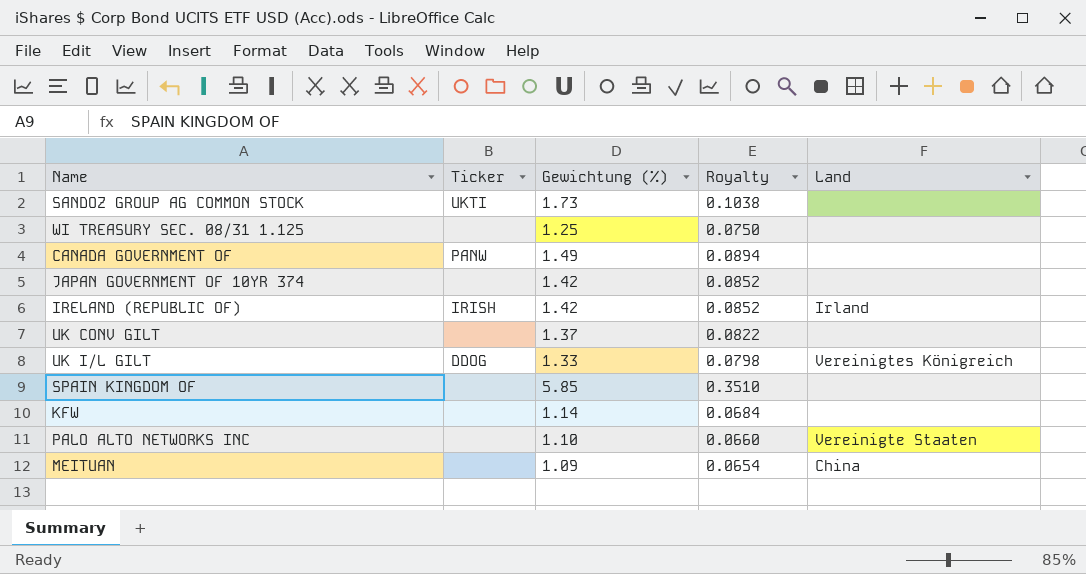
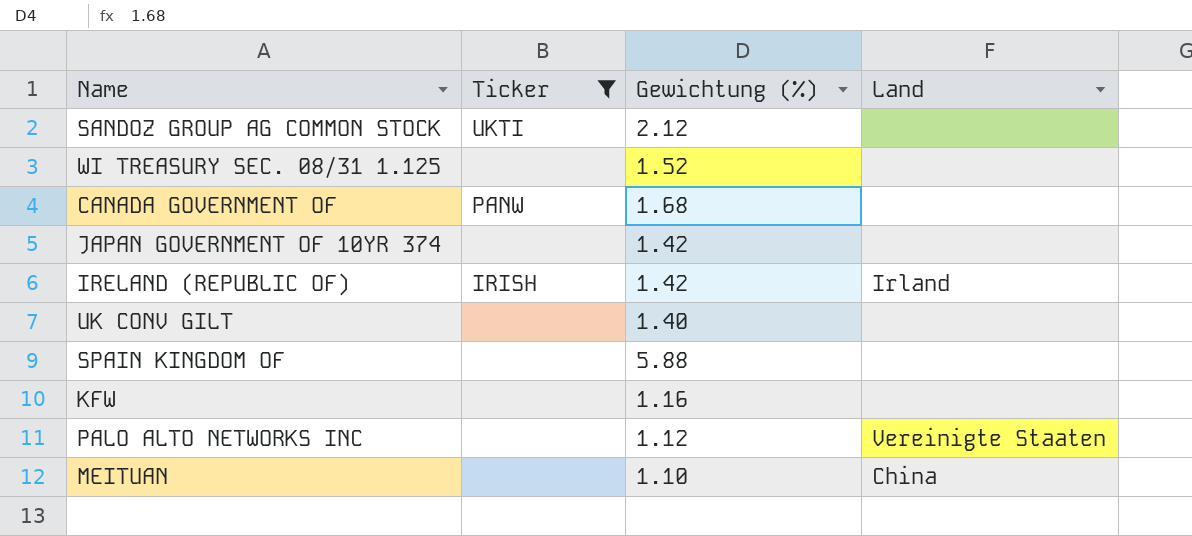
filter: none -> Ticker != DDOG
column Royalty | formula: [Gewichtung (%)] * 0.06 -> none
SANDOZ GROUP AG COMMON STOCK | Gewichtung (%): 1.73 -> 2.12
WI TREASURY SEC. 08/31 1.125 | Gewichtung (%): 1.25 -> 1.52
CANADA GOVERNMENT OF | Gewichtung (%): 1.49 -> 1.68
UK CONV GILT | Gewichtung (%): 1.37 -> 1.40
SPAIN KINGDOM OF | Gewichtung (%): 5.85 -> 5.88
KFW | Gewichtung (%): 1.14 -> 1.16
PALO ALTO NETWORKS INC | Gewichtung (%): 1.10 -> 1.12
MEITUAN | Gewichtung (%): 1.09 -> 1.10

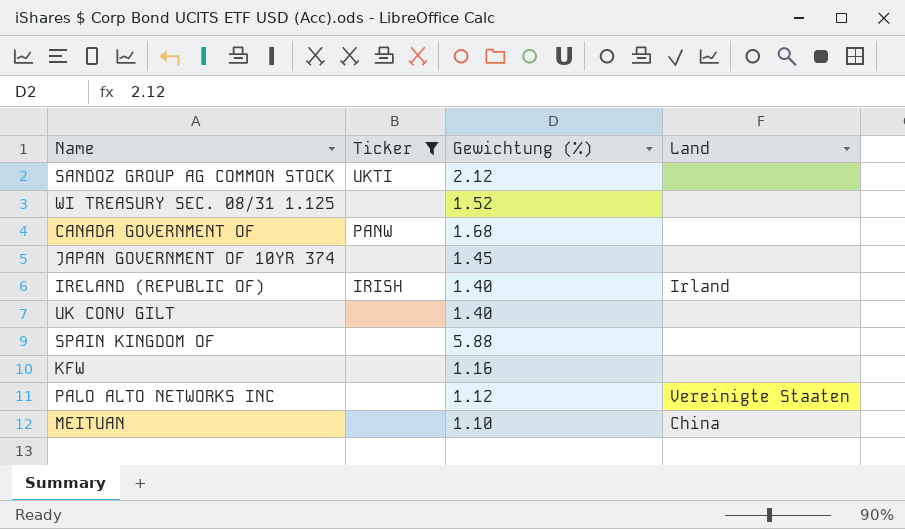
JAPAN GOVERNMENT OF 10YR 374 | Gewichtung (%): 1.42 -> 1.45
IRELAND (REPUBLIC OF) | Gewichtung (%): 1.42 -> 1.40

